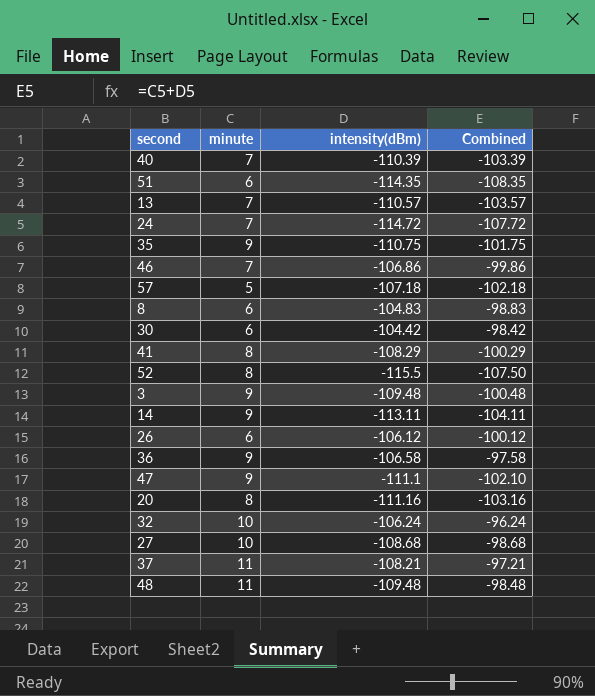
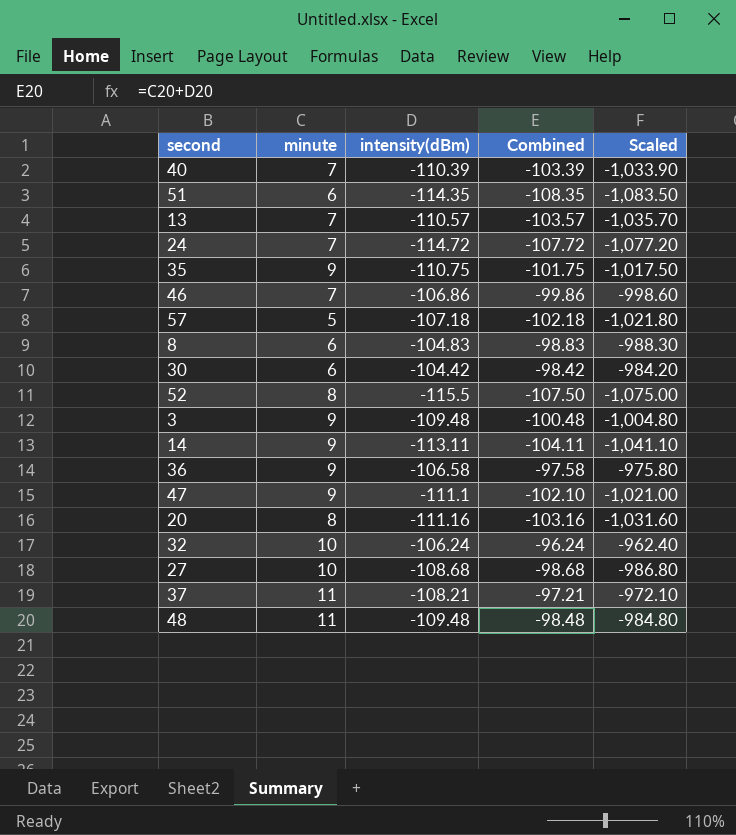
column Scaled | formula: none -> [Combined] * 10
row 41: 8 | -108.29 | -100.29 -> none
row 26: 6 | -106.12 | -100.12 -> none

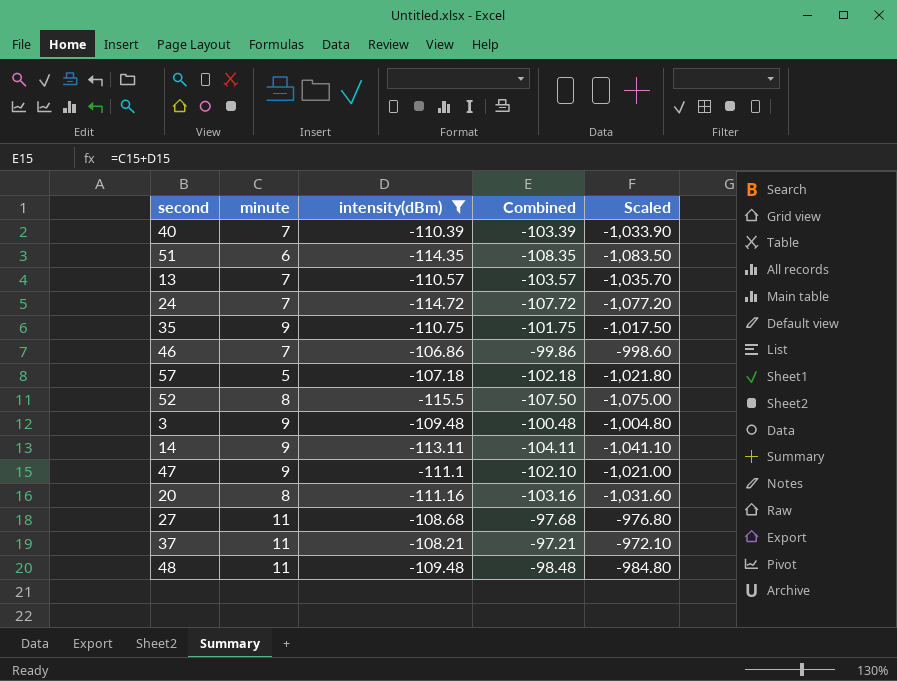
filter: none -> intensity(dBm) <= -106.86
27 | minute: 10 -> 11
27 | Combined: -98.68 -> -97.68
27 | Scaled: -986.80 -> -976.80

